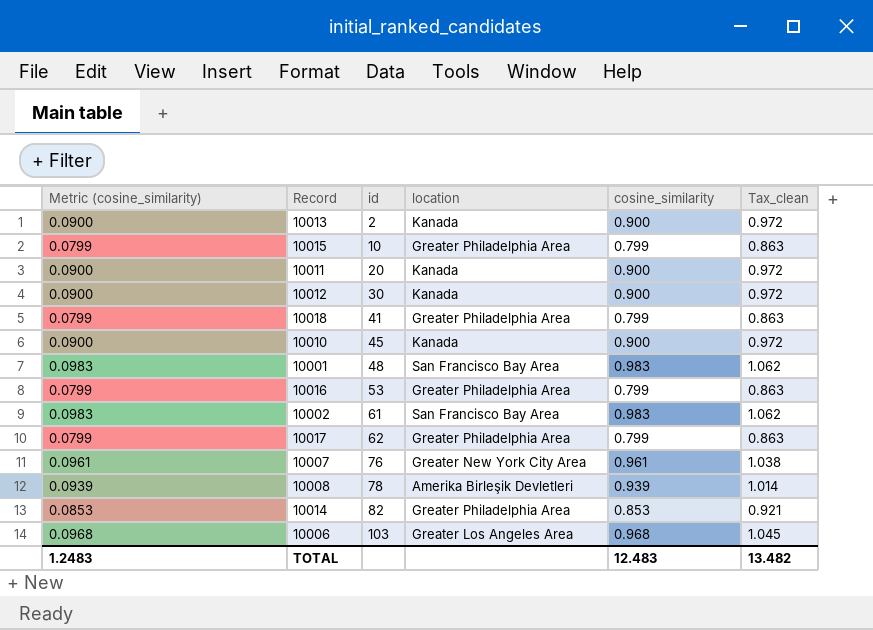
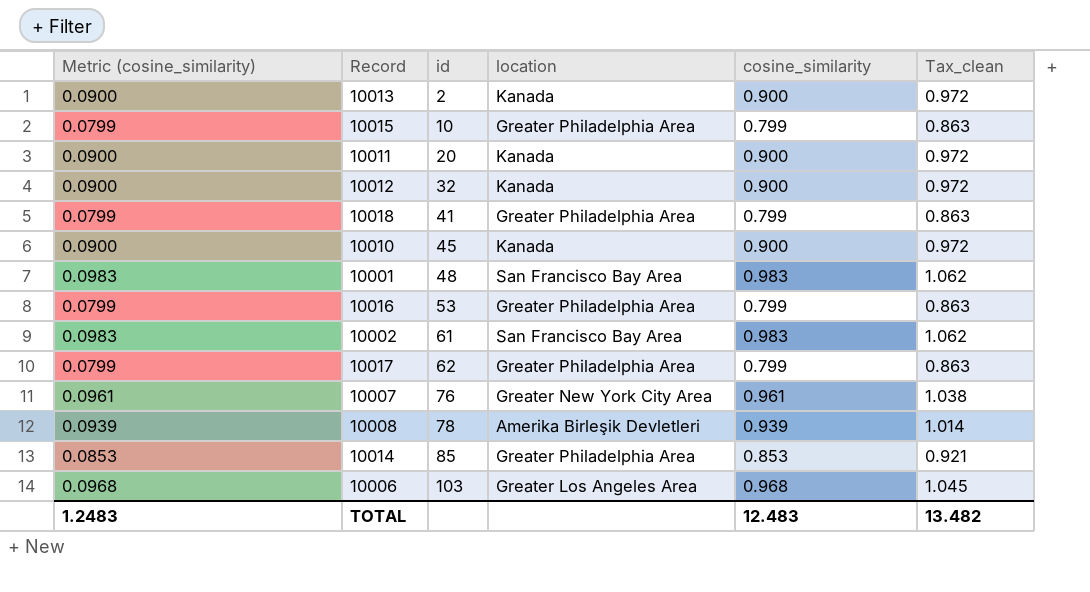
10012 | id: 30 -> 32
10014 | id: 82 -> 85

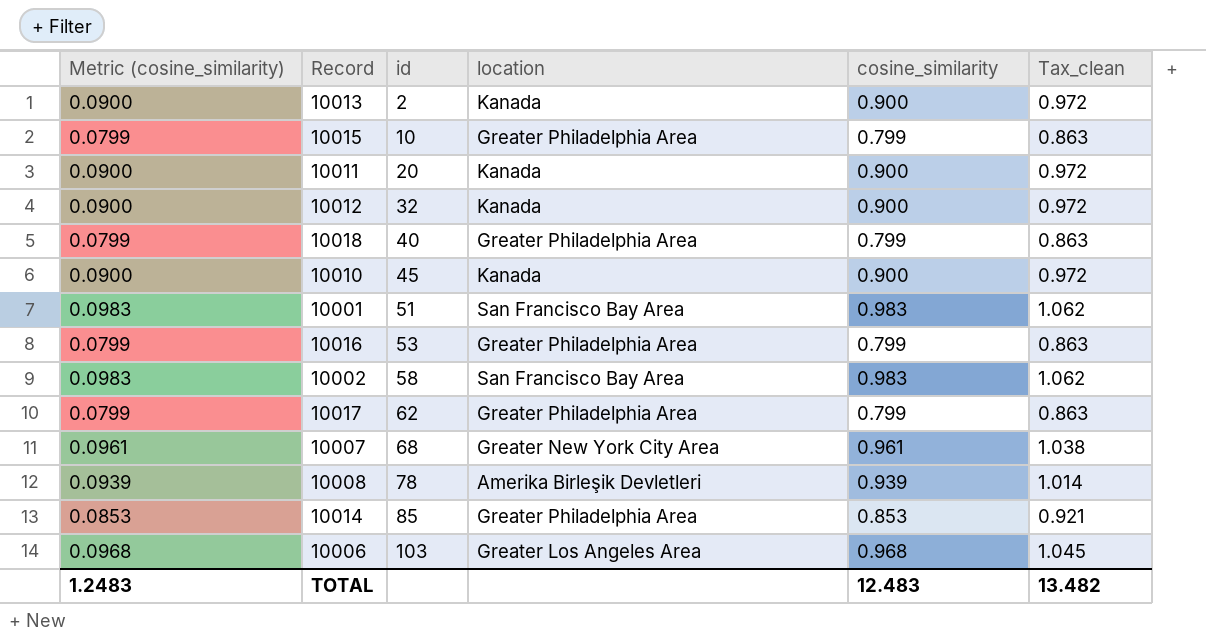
10018 | id: 41 -> 40
10001 | id: 48 -> 51
10002 | id: 61 -> 58
10007 | id: 76 -> 68

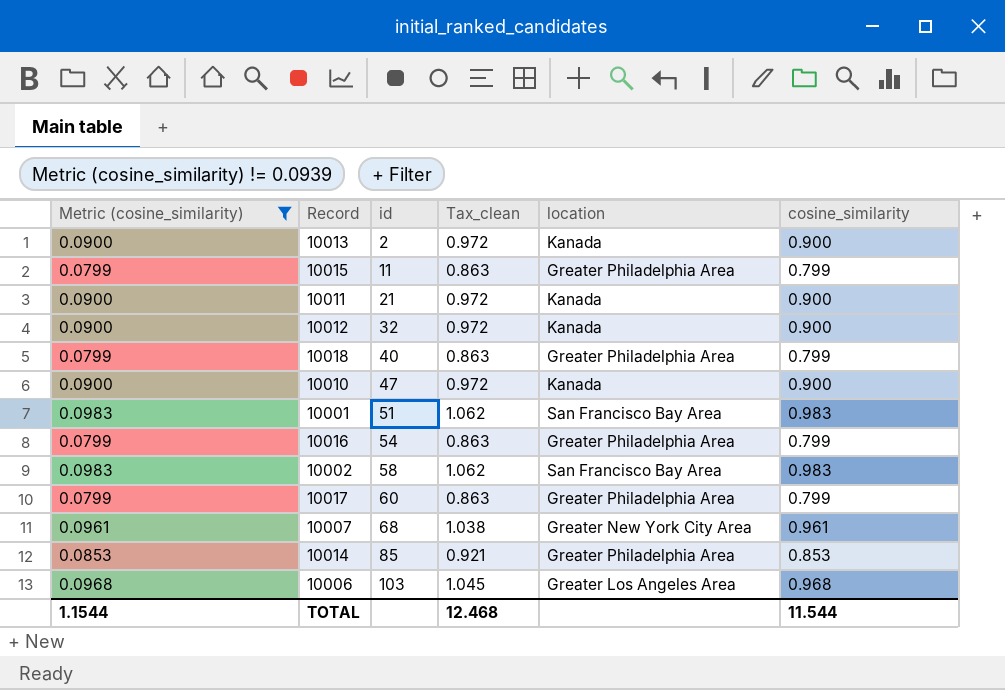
filter: none -> Metric (cosine_similarity) != 0.0939
column Tax_clean | position: 6 -> 4
10015 | id: 10 -> 11
10011 | id: 20 -> 21
10010 | id: 45 -> 47
10016 | id: 53 -> 54
10017 | id: 62 -> 60
TOTAL | Metric (cosine_similarity): 1.2483 -> 1.1544
TOTAL | Tax_clean: 13.482 -> 12.468
TOTAL | cosine_similarity: 12.483 -> 11.544

